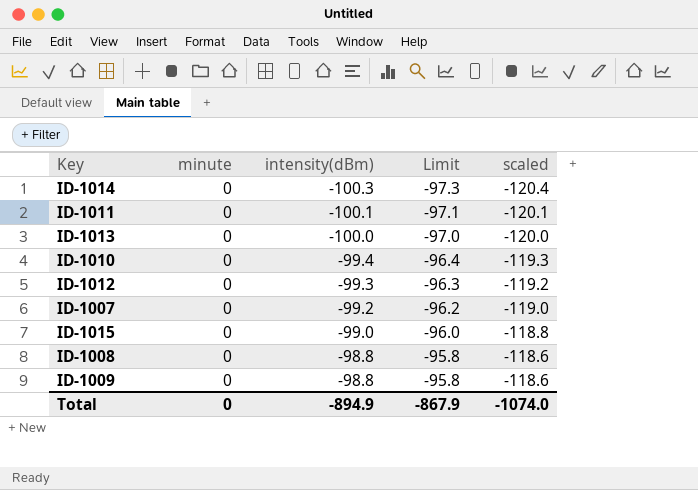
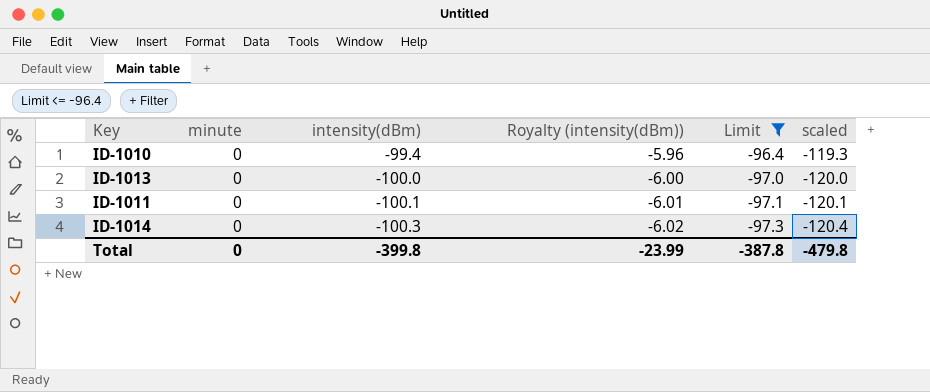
filter: none -> Limit <= -96.4
row order: intensity(dBm) ascending -> intensity(dBm) descending
column Royalty (intensity(dBm)) | formula: none -> [intensity(dBm)] * 0.06
Total | intensity(dBm): -894.9 -> -399.8
Total | Limit: -867.9 -> -387.8
Total | scaled: -1074.0 -> -479.8

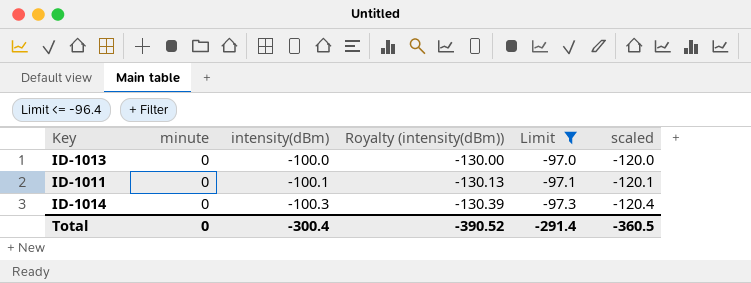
column Royalty (intensity(dBm)) | formula: [intensity(dBm)] * 0.06 -> [intensity(dBm)] * 1.3
row ID-1010: 0 | -99.4 | -5.96 | -96.4 | -119.3 -> none
Total | intensity(dBm): -399.8 -> -300.4
Total | Royalty (intensity(dBm)): -23.99 -> -390.52
Total | Limit: -387.8 -> -291.4
Total | scaled: -479.8 -> -360.5

